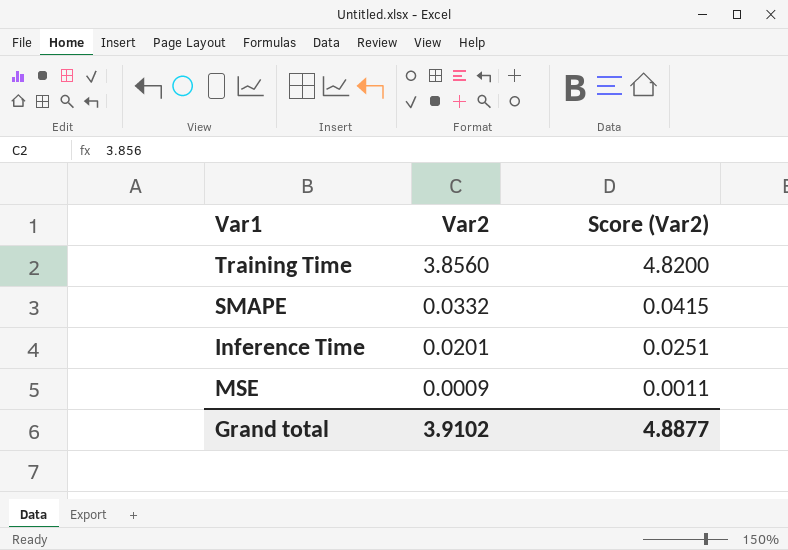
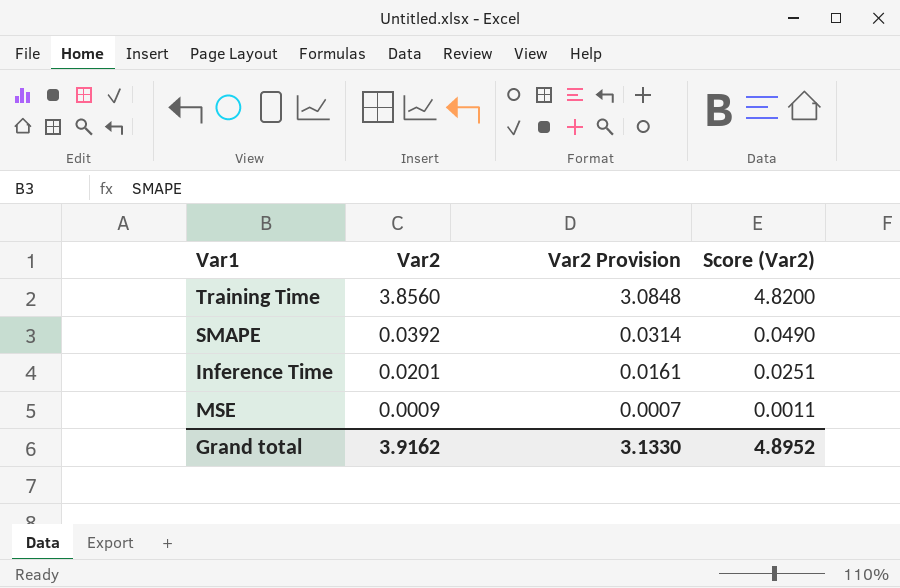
column Var2 Provision | formula: none -> [Var2] * 0.8
SMAPE | Var2: 0.0332 -> 0.0392
SMAPE | Score (Var2): 0.0415 -> 0.0490
Grand total | Var2: 3.9102 -> 3.9162
Grand total | Score (Var2): 4.8877 -> 4.8952

